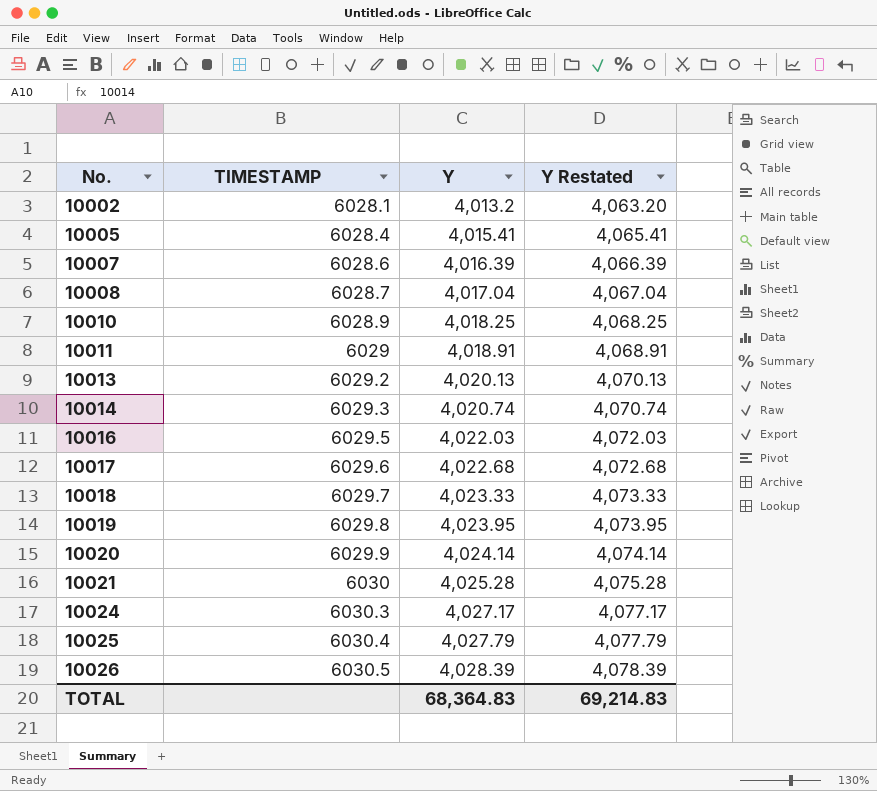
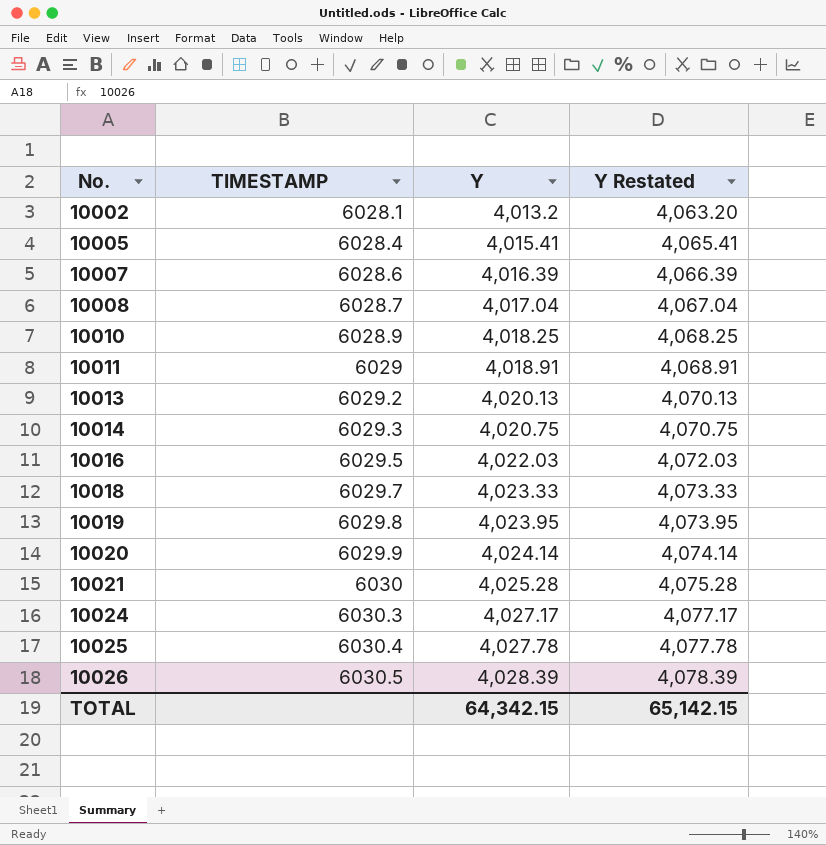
row 10017: 6029.6 | 4,022.68 | 4,072.68 -> none
10014 | Y: 4,020.74 -> 4,020.75
10014 | Y Restated: 4,070.74 -> 4,070.75
10025 | Y: 4,027.79 -> 4,027.78
10025 | Y Restated: 4,077.79 -> 4,077.78
TOTAL | Y: 68,364.83 -> 64,342.15
TOTAL | Y Restated: 69,214.83 -> 65,142.15

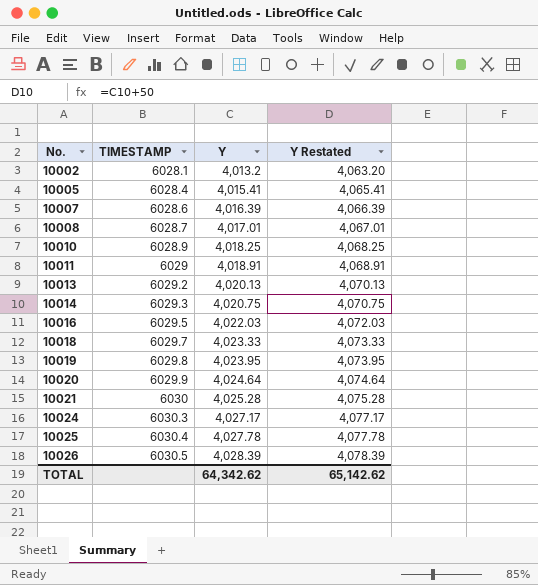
10008 | Y: 4,017.04 -> 4,017.01
10008 | Y Restated: 4,067.04 -> 4,067.01
10020 | Y: 4,024.14 -> 4,024.64
10020 | Y Restated: 4,074.14 -> 4,074.64
TOTAL | Y: 64,342.15 -> 64,342.62
TOTAL | Y Restated: 65,142.15 -> 65,142.62

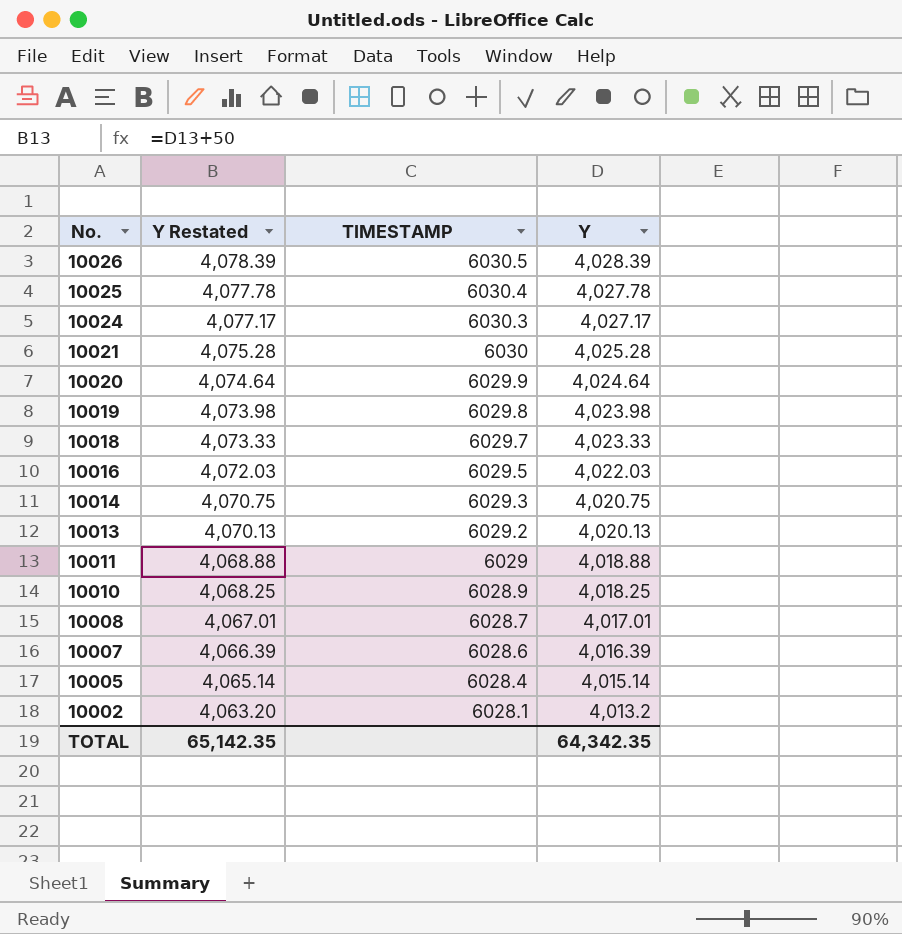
row order: No. ascending -> No. descending
column Y Restated | position: 4 -> 2
10019 | Y Restated: 4,073.95 -> 4,073.98
10019 | Y: 4,023.95 -> 4,023.98
10011 | Y Restated: 4,068.91 -> 4,068.88
10011 | Y: 4,018.91 -> 4,018.88
10005 | Y Restated: 4,065.41 -> 4,065.14
10005 | Y: 4,015.41 -> 4,015.14
TOTAL | Y Restated: 65,142.62 -> 65,142.35
TOTAL | Y: 64,342.62 -> 64,342.35

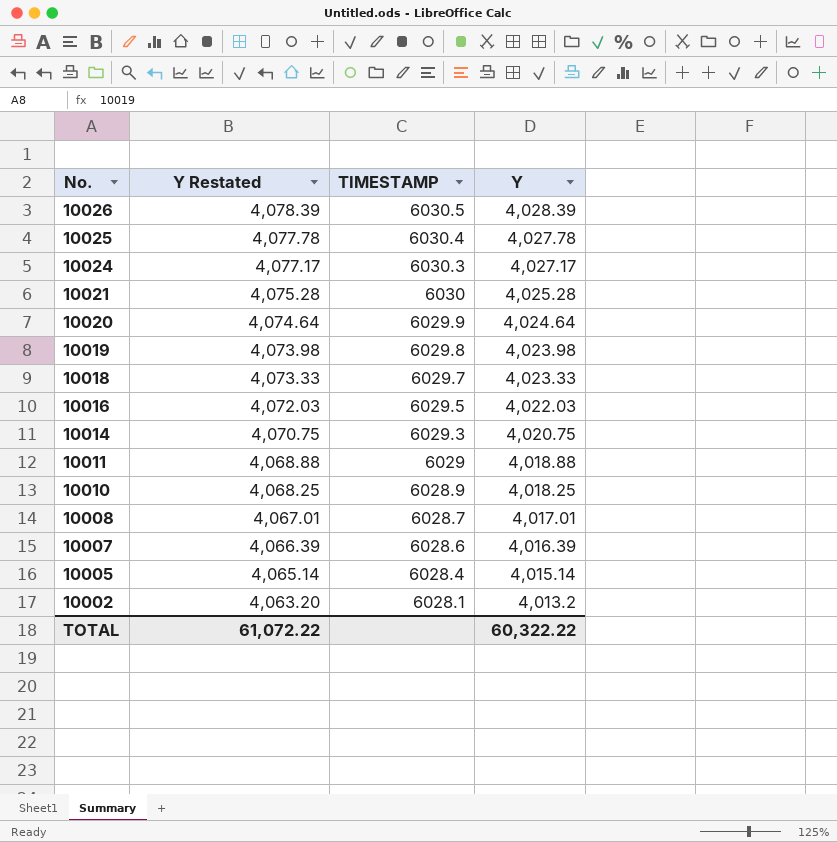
row 10013: 4,070.13 | 6029.2 | 4,020.13 -> none
TOTAL | Y Restated: 65,142.35 -> 61,072.22
TOTAL | Y: 64,342.35 -> 60,322.22

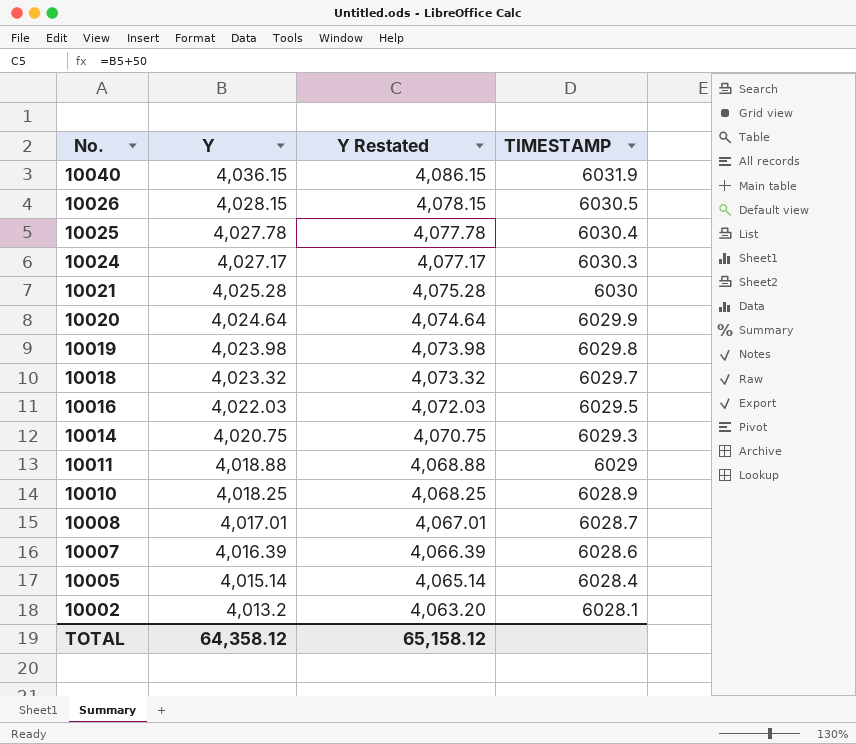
column Y | position: 4 -> 2
row 10040: none -> 4,036.15 | 4,086.15 | 6031.9
10026 | Y: 4,028.39 -> 4,028.15
10026 | Y Restated: 4,078.39 -> 4,078.15
10018 | Y: 4,023.33 -> 4,023.32
10018 | Y Restated: 4,073.33 -> 4,073.32
TOTAL | Y: 60,322.22 -> 64,358.12
TOTAL | Y Restated: 61,072.22 -> 65,158.12

